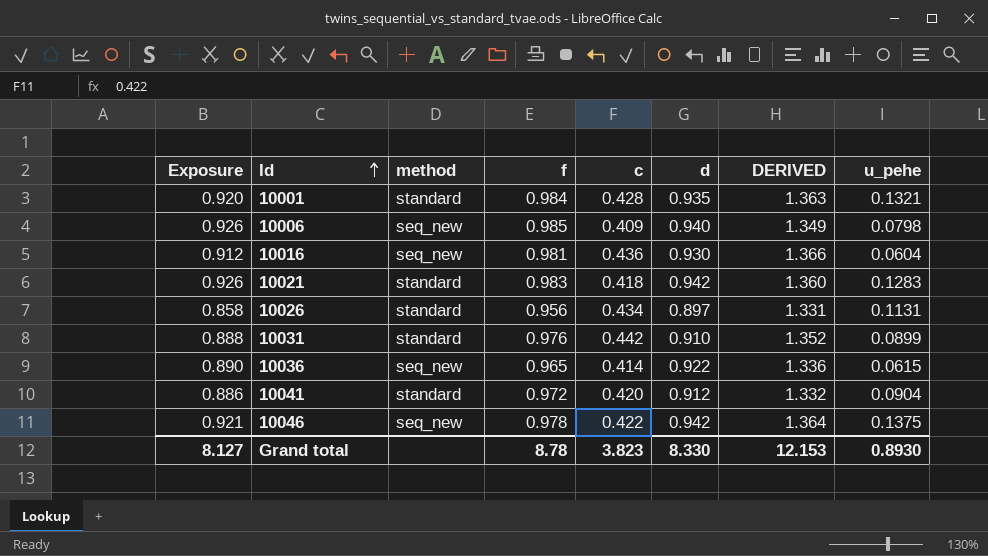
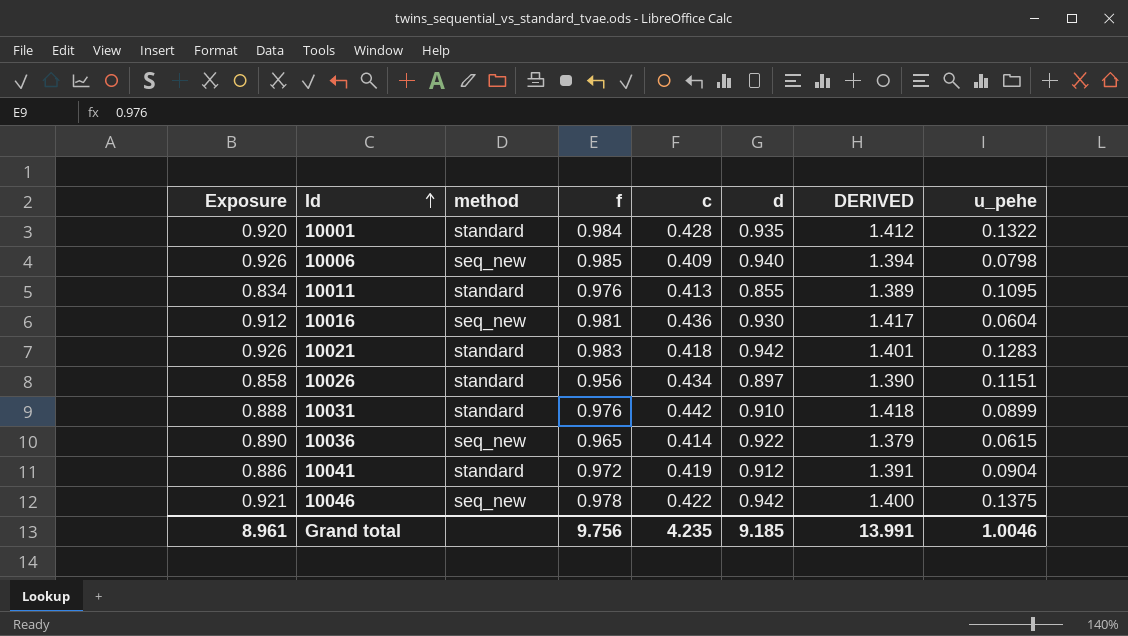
column DERIVED | formula: [c] + [d] -> [f] + [c]
10001 | u_pehe: 0.1321 -> 0.1322
row 10011: none -> 0.834 | standard | 0.976 | 0.413 | 0.855 | 1.389 | 0.1095
10026 | u_pehe: 0.1131 -> 0.1151
10041 | c: 0.420 -> 0.419
Grand total | Exposure: 8.127 -> 8.961
Grand total | f: 8.78 -> 9.756
Grand total | c: 3.823 -> 4.235
Grand total | d: 8.330 -> 9.185
Grand total | DERIVED: 12.153 -> 13.991
Grand total | u_pehe: 0.8930 -> 1.0046

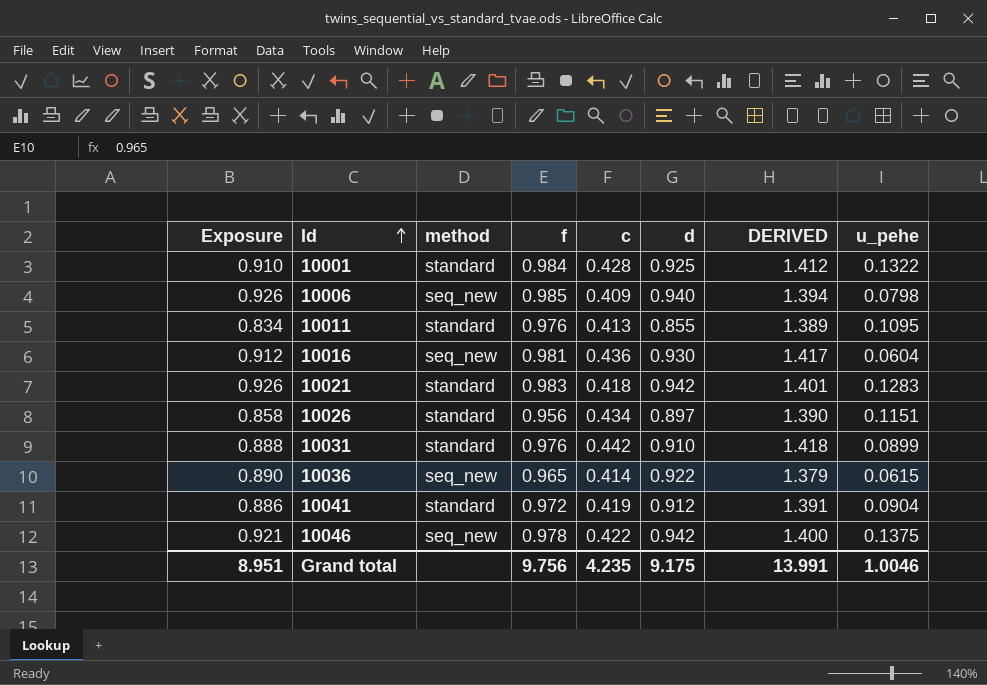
10001 | Exposure: 0.920 -> 0.910
10001 | d: 0.935 -> 0.925
Grand total | Exposure: 8.961 -> 8.951
Grand total | d: 9.185 -> 9.175

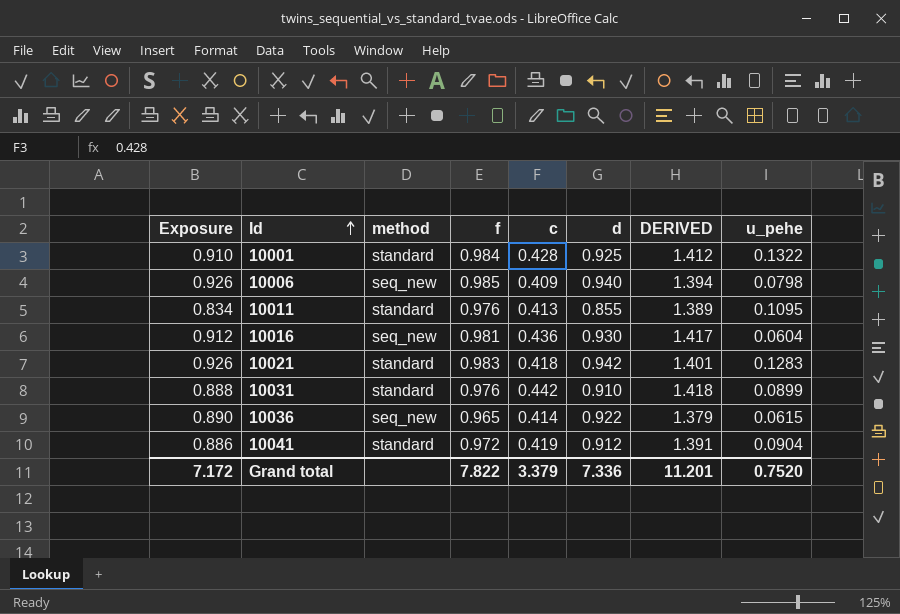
row 10026: 0.858 | standard | 0.956 | 0.434 | 0.897 | 1.390 | 0.1151 -> none
row 10046: 0.921 | seq_new | 0.978 | 0.422 | 0.942 | 1.400 | 0.1375 -> none
Grand total | Exposure: 8.951 -> 7.172
Grand total | f: 9.756 -> 7.822
Grand total | c: 4.235 -> 3.379
Grand total | d: 9.175 -> 7.336
Grand total | DERIVED: 13.991 -> 11.201
Grand total | u_pehe: 1.0046 -> 0.7520

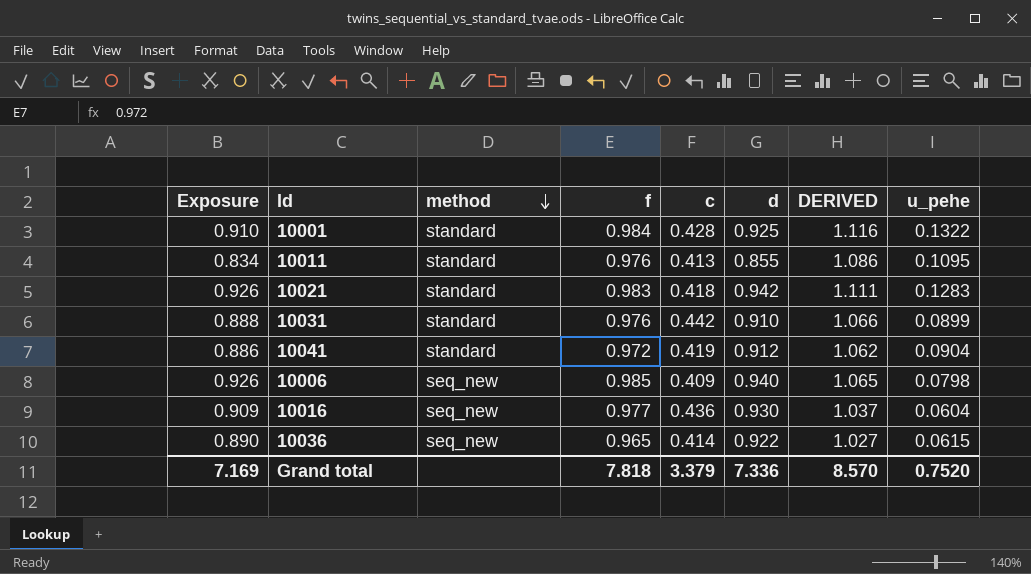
row order: Id ascending -> method descending
column DERIVED | formula: [f] + [c] -> [f] + [u_pehe]
10016 | Exposure: 0.912 -> 0.909
10016 | f: 0.981 -> 0.977
Grand total | Exposure: 7.172 -> 7.169
Grand total | f: 7.822 -> 7.818
Grand total | DERIVED: 11.201 -> 8.570

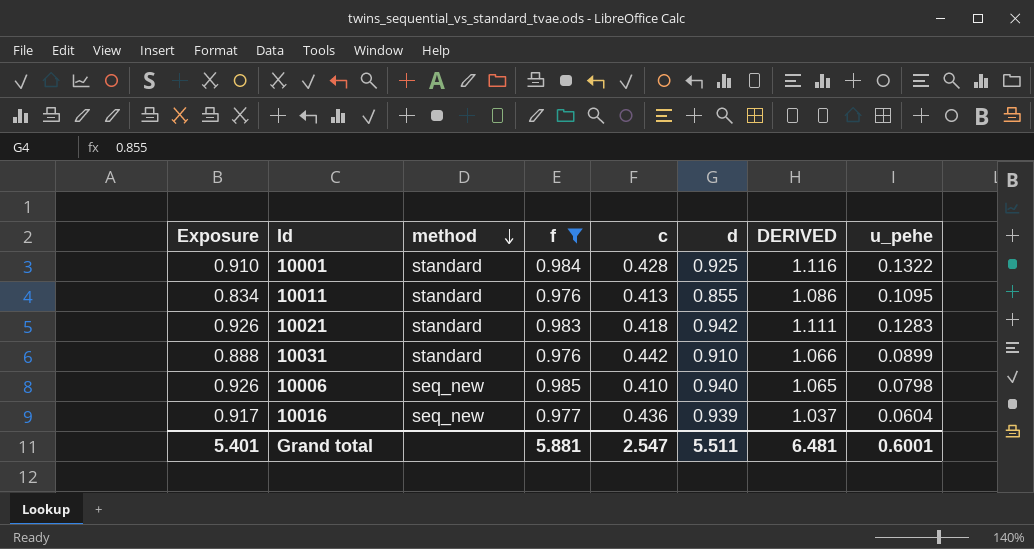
filter: none -> f >= 0.976
10006 | c: 0.409 -> 0.410
10016 | Exposure: 0.909 -> 0.917
10016 | d: 0.930 -> 0.939
Grand total | Exposure: 7.169 -> 5.401
Grand total | f: 7.818 -> 5.881
Grand total | c: 3.379 -> 2.547
Grand total | d: 7.336 -> 5.511
Grand total | DERIVED: 8.570 -> 6.481
Grand total | u_pehe: 0.7520 -> 0.6001

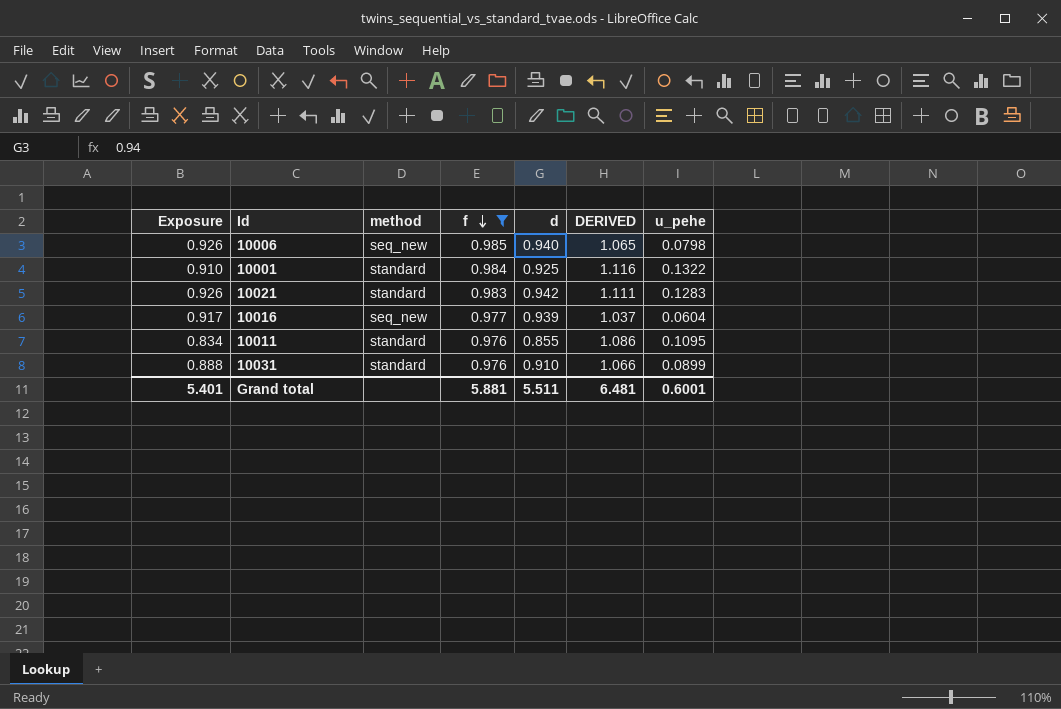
row order: method descending -> f descending
column c | position: 5 -> none

